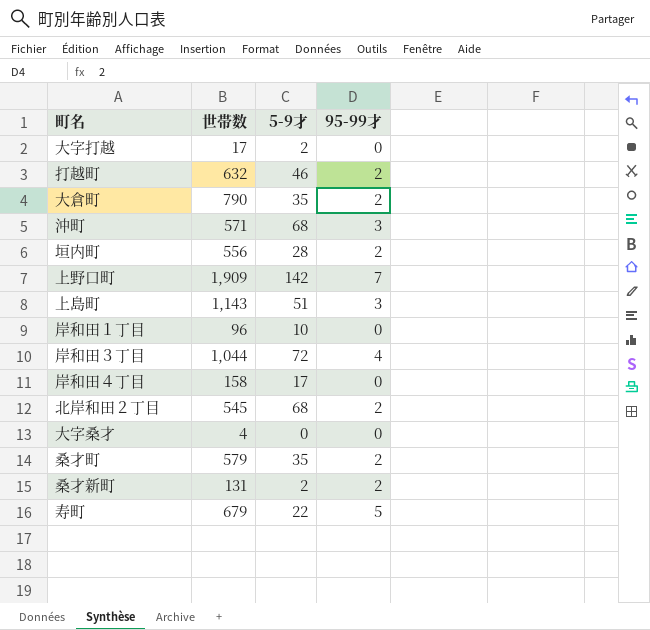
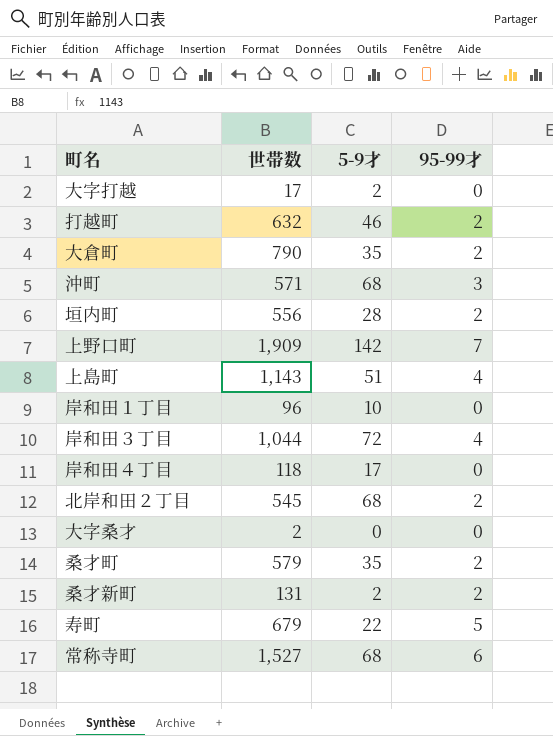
上島町 | 95-99才: 3 -> 4
岸和田４丁目 | 世帯数: 158 -> 118
大字桑才 | 世帯数: 4 -> 2
row 常称寺町: none -> 1,527 | 68 | 6

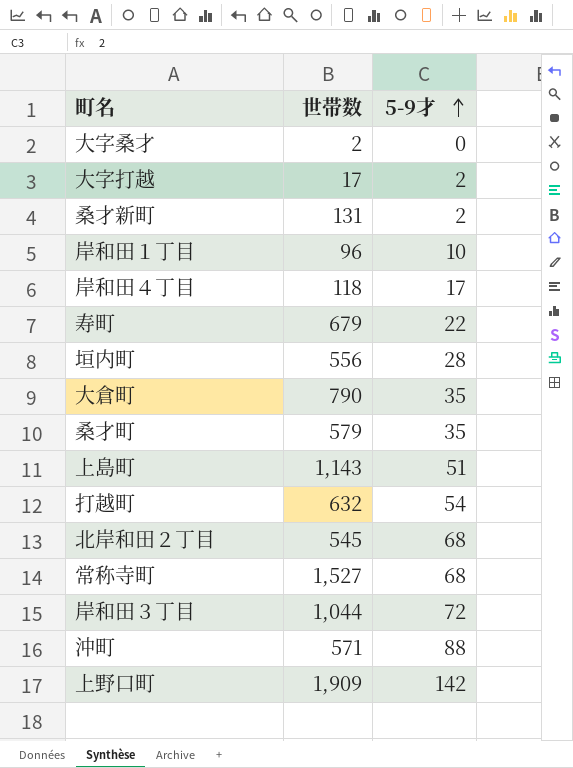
row order: none -> 5-9才 ascending
column 95-99才 | position: 4 -> none
打越町 | 5-9才: 46 -> 54
沖町 | 5-9才: 68 -> 88

